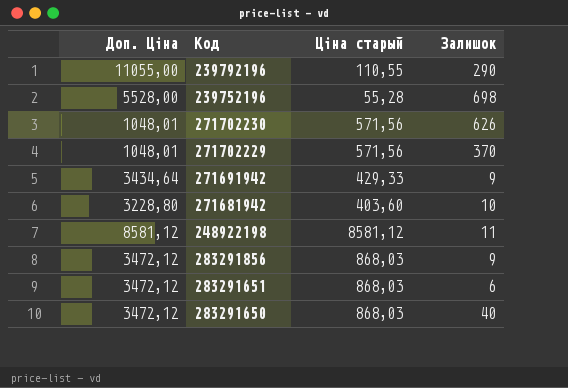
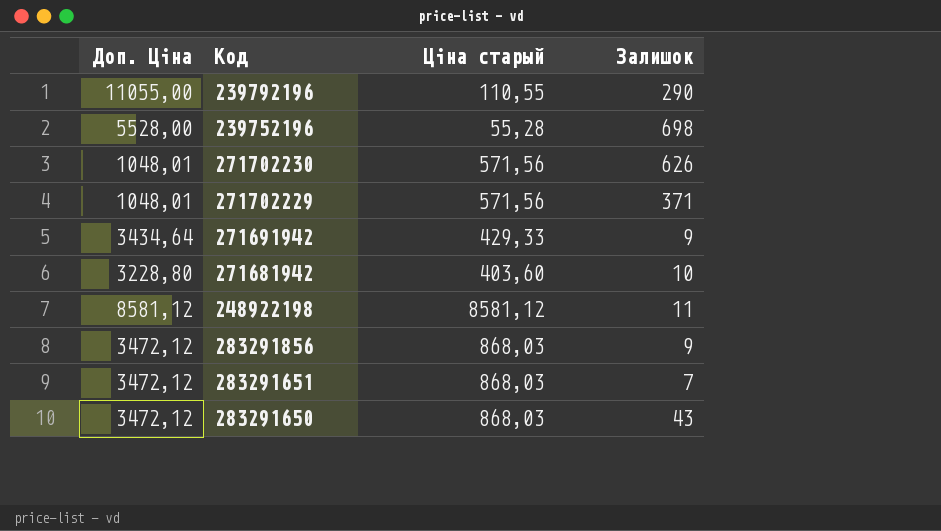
271702229 | Залишок: 370 -> 371
283291651 | Залишок: 6 -> 7
283291650 | Залишок: 40 -> 43

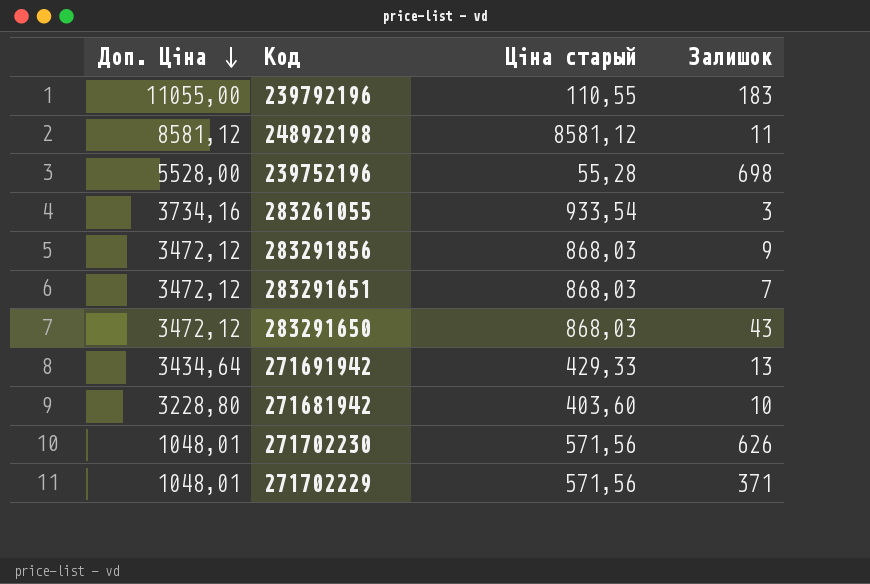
row order: none -> Доп. Ціна descending
239792196 | Залишок: 290 -> 183
row 283261055: none -> 3734,16 | 933,54 | 3
271691942 | Залишок: 9 -> 13

